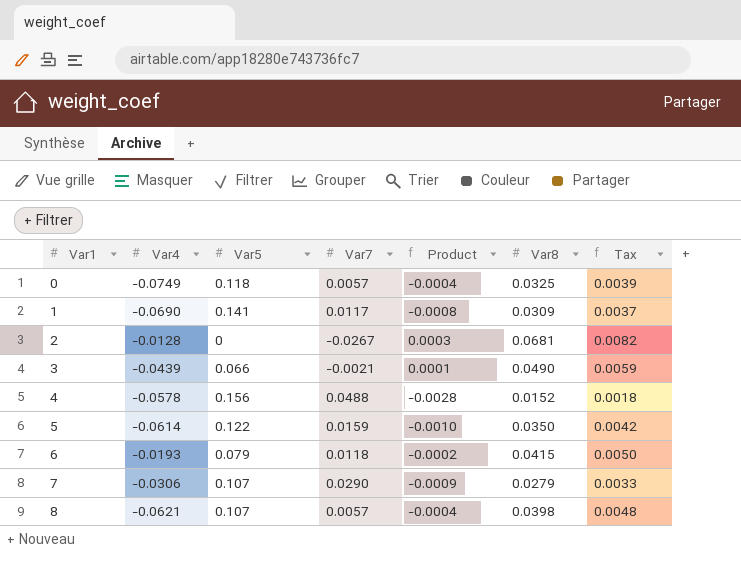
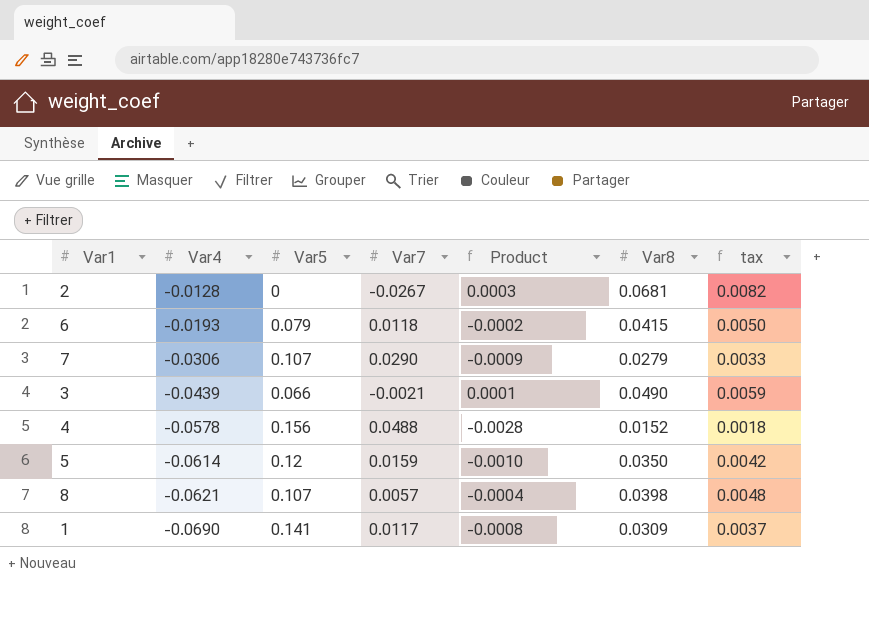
row order: Var1 ascending -> Var4 descending
column name: Tax -> tax
row 0: -0.0749 | 0.118 | 0.0057 | -0.0004 | 0.0325 | 0.0039 -> none
5 | Var5: 0.122 -> 0.12

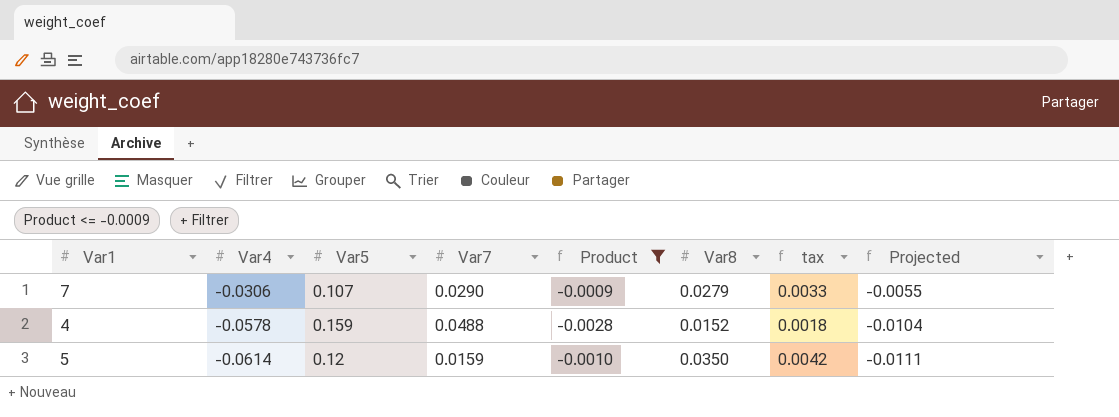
filter: none -> Product <= -0.0009
column Projected | formula: none -> [Var4] * 0.18
4 | Var5: 0.156 -> 0.159

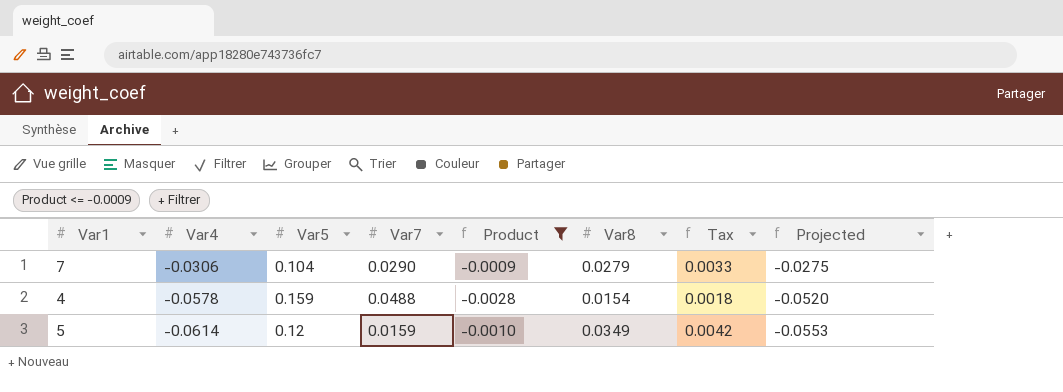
column name: tax -> Tax
column Projected | formula: [Var4] * 0.18 -> [Var4] * 0.9
7 | Var5: 0.107 -> 0.104
4 | Var8: 0.0152 -> 0.0154
5 | Var8: 0.0350 -> 0.0349

